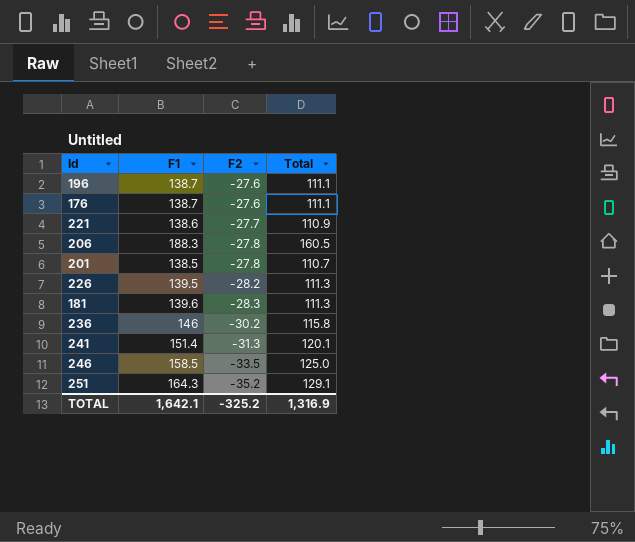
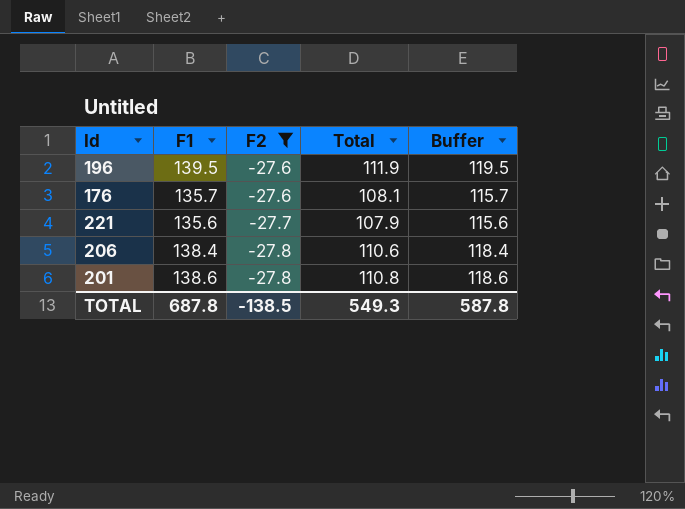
filter: none -> F2 >= -27.8
column Buffer | formula: none -> [F1] - 20
196 | F1: 138.7 -> 139.5
196 | Total: 111.1 -> 111.9
176 | F1: 138.7 -> 135.7
176 | Total: 111.1 -> 108.1
221 | F1: 138.6 -> 135.6
221 | Total: 110.9 -> 107.9
206 | F1: 188.3 -> 138.4
206 | Total: 160.5 -> 110.6
201 | F1: 138.5 -> 138.6
201 | Total: 110.7 -> 110.8
TOTAL | F1: 1,642.1 -> 687.8
TOTAL | F2: -325.2 -> -138.5
TOTAL | Total: 1,316.9 -> 549.3

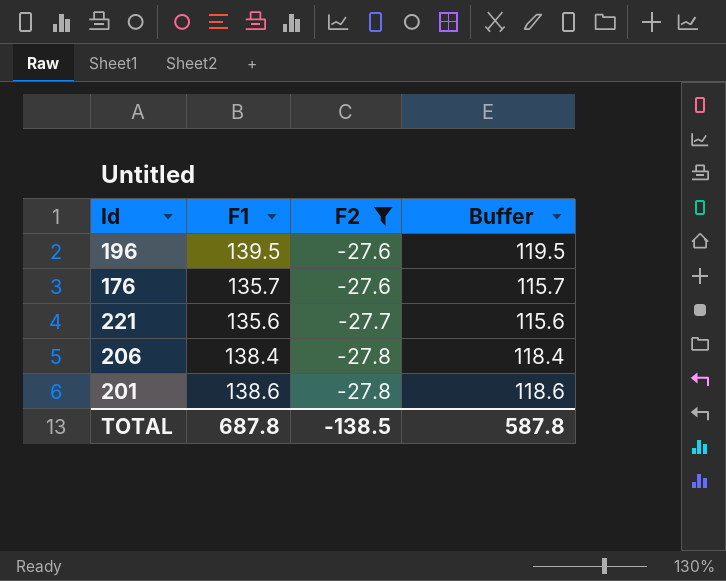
column Total | formula: [F1] + [F2] -> none

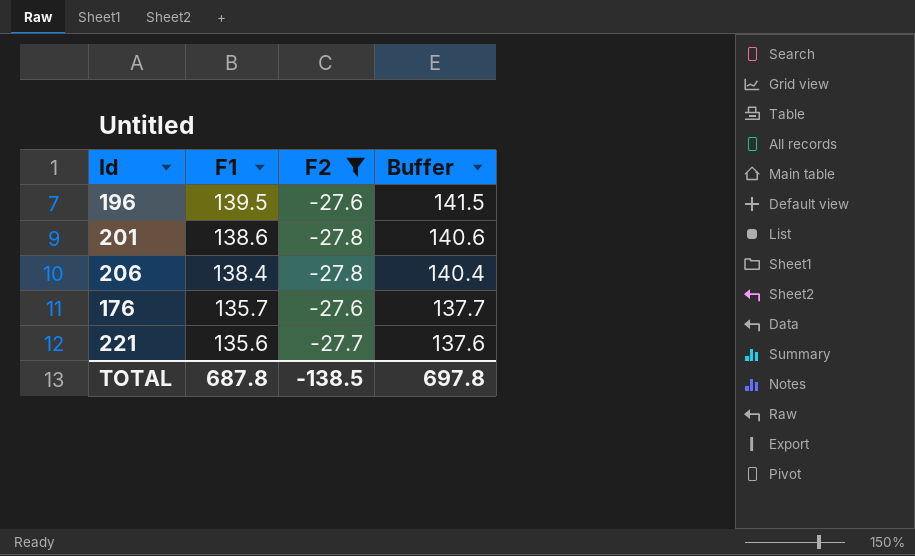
row order: F2 descending -> F1 descending
column Buffer | formula: [F1] - 20 -> [F1] + 2
TOTAL | Buffer: 587.8 -> 697.8

